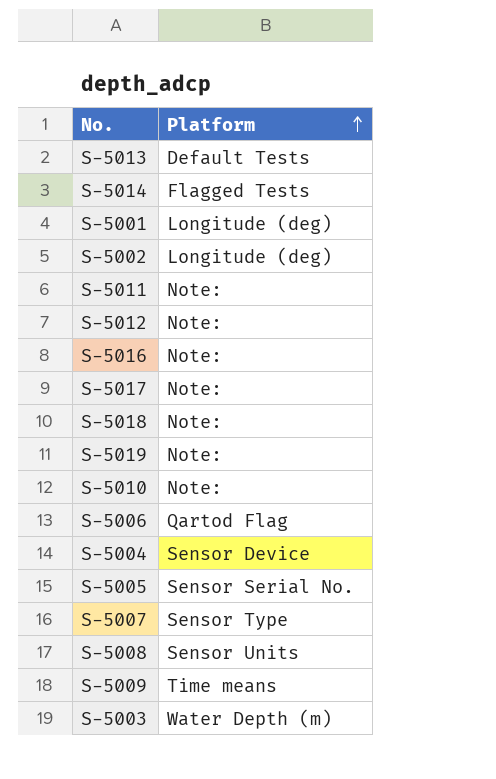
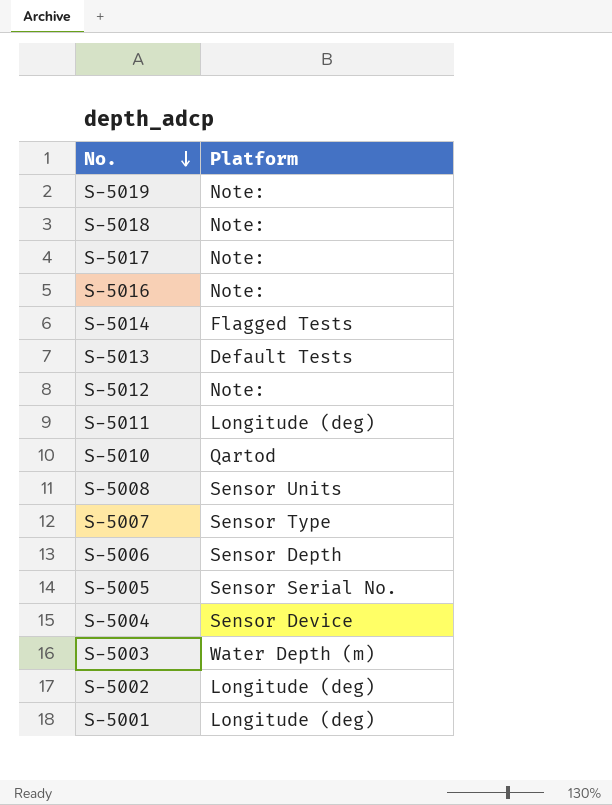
row order: Platform ascending -> No. descending
row S-5009: Time means -> none
S-5011 | Platform: Note: -> Longitude (deg)
S-5010 | Platform: Note: -> Qartod
S-5006 | Platform: Qartod Flag -> Sensor Depth

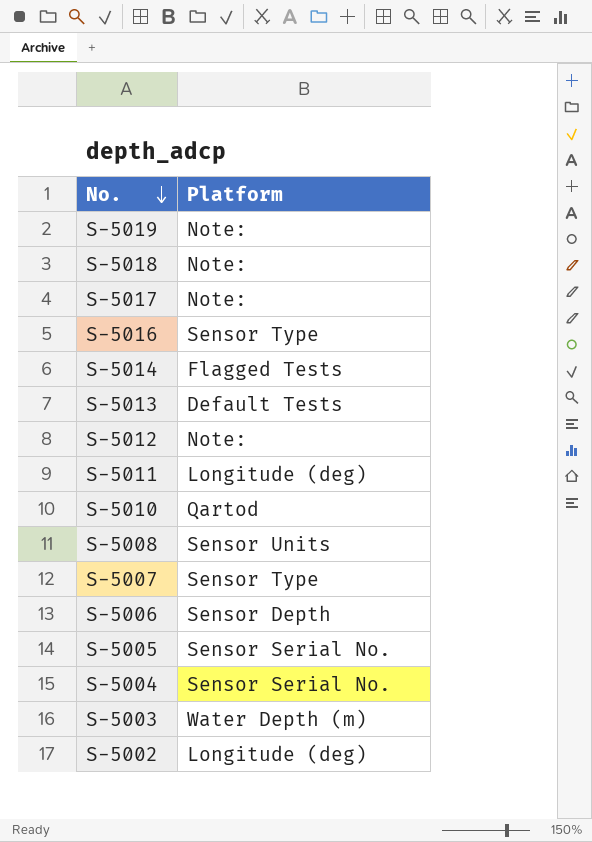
row S-5001: Longitude (deg) -> none
S-5016 | Platform: Note: -> Sensor Type
S-5004 | Platform: Sensor Device -> Sensor Serial No.

